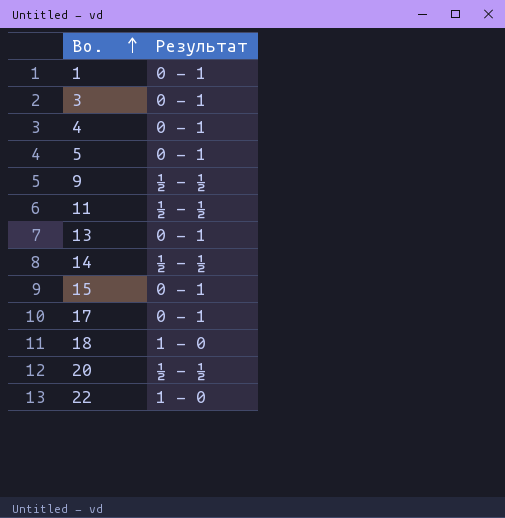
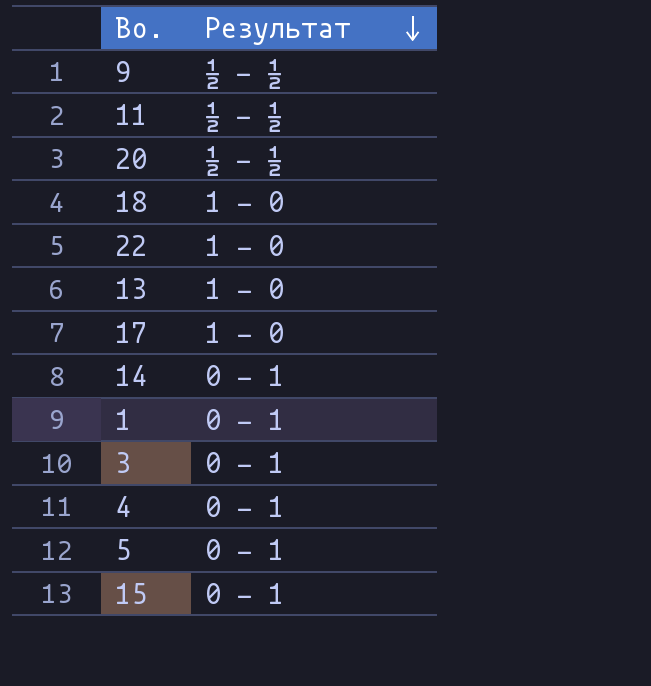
row order: Bo. ascending -> Результат descending
13 | Результат: 0 - 1 -> 1 - 0
17 | Результат: 0 - 1 -> 1 - 0
14 | Результат: ½ - ½ -> 0 - 1

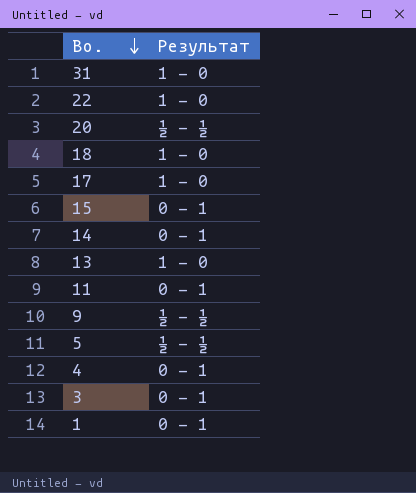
row order: Результат descending -> Bo. descending
row 31: none -> 1 - 0
11 | Результат: ½ - ½ -> 0 - 1
5 | Результат: 0 - 1 -> ½ - ½

